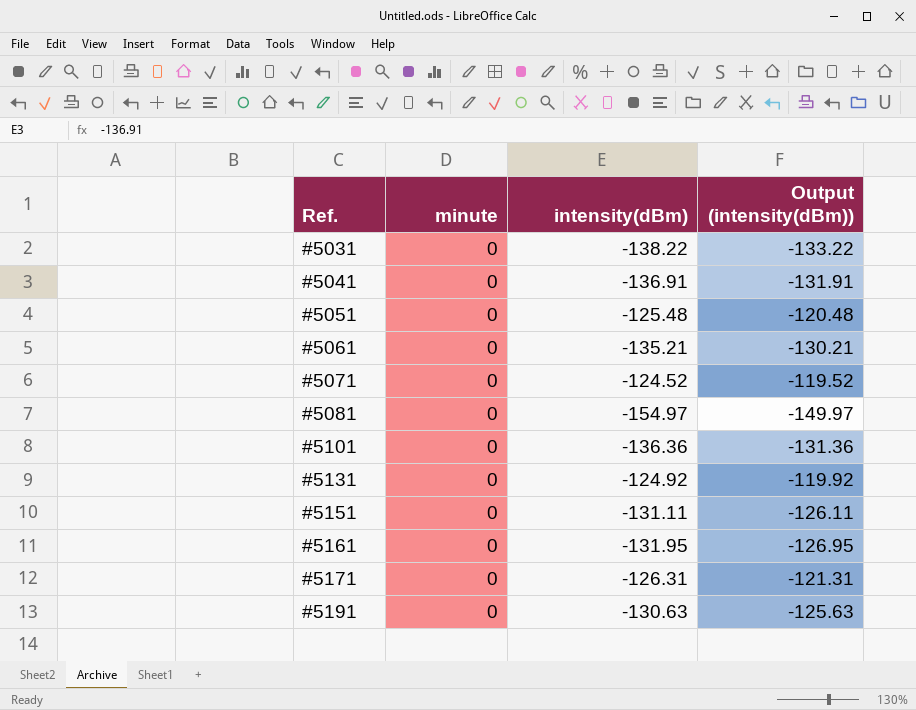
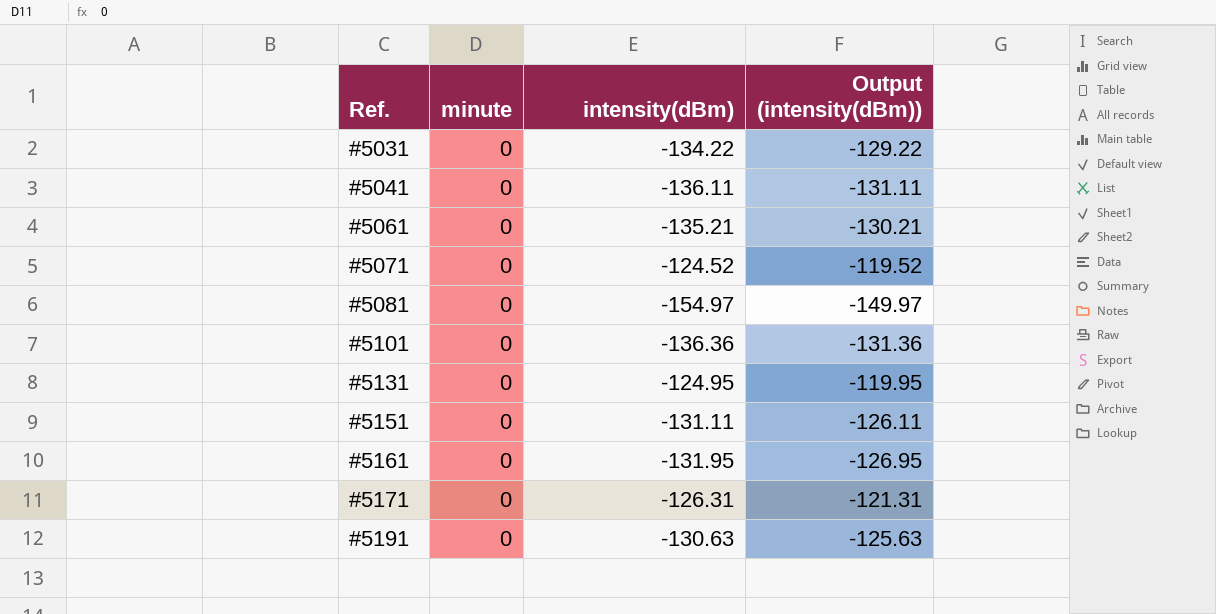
row #5051: 0 | -125.48 | -120.48 -> none
#5031 | intensity(dBm): -138.22 -> -134.22
#5031 | Output (intensity(dBm)): -133.22 -> -129.22
#5041 | intensity(dBm): -136.91 -> -136.11
#5041 | Output (intensity(dBm)): -131.91 -> -131.11
#5131 | intensity(dBm): -124.92 -> -124.95
#5131 | Output (intensity(dBm)): -119.92 -> -119.95

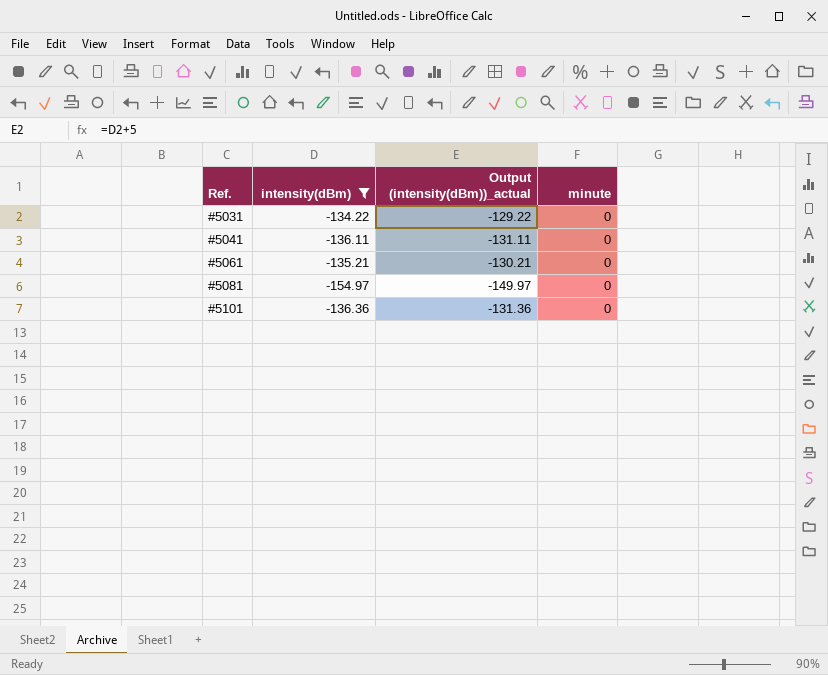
filter: none -> intensity(dBm) <= -134.22
column name: Output (intensity(dBm)) -> Output (intensity(dBm))_actual
column minute | position: 2 -> 4

